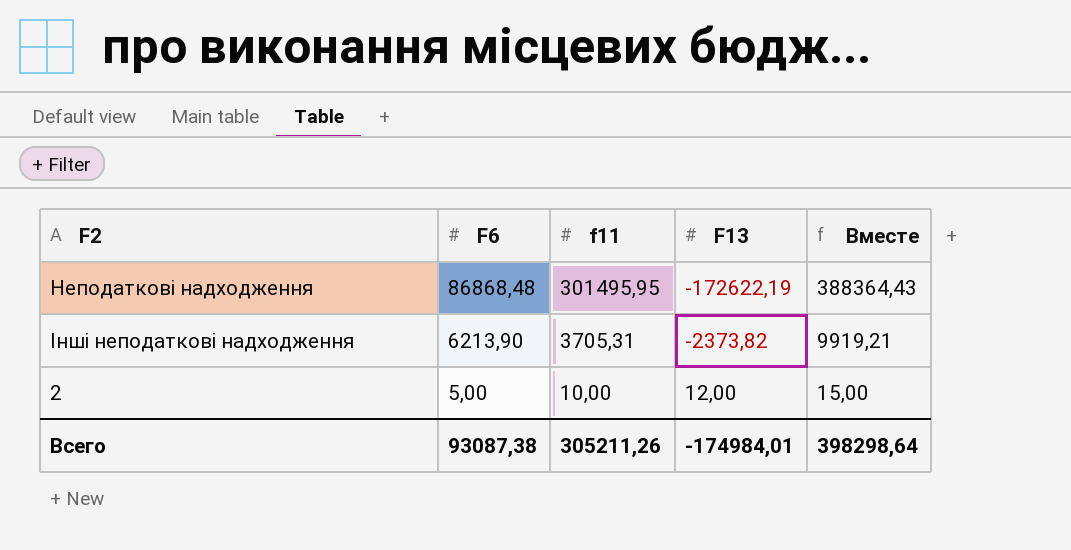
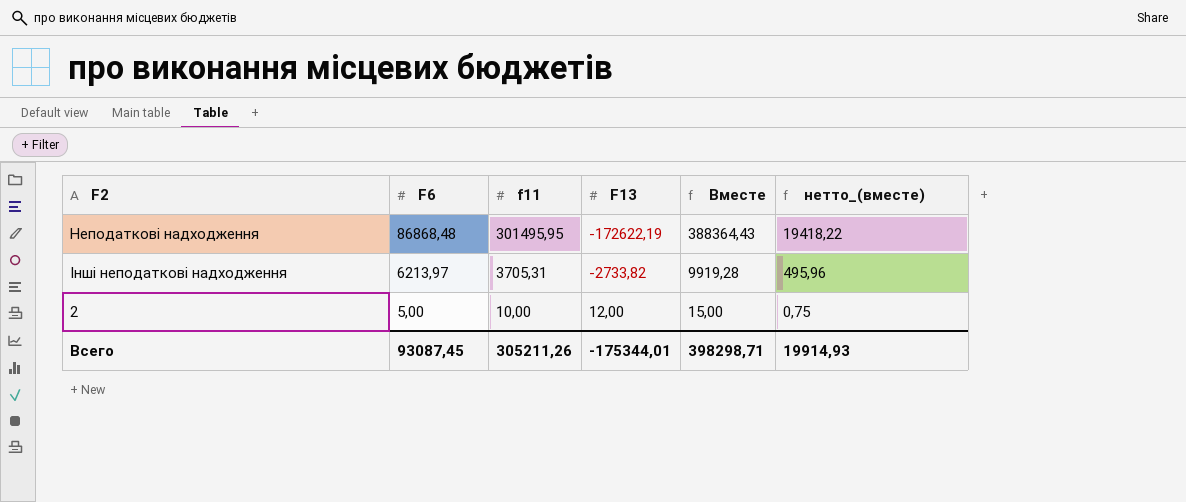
column нетто_(вместе) | formula: none -> [Вместе] * 0,05
Інші неподаткові надходження | F6: 6213,90 -> 6213,97
Інші неподаткові надходження | F13: -2373,82 -> -2733,82
Інші неподаткові надходження | Вместе: 9919,21 -> 9919,28
Всего | F6: 93087,38 -> 93087,45
Всего | F13: -174984,01 -> -175344,01
Всего | Вместе: 398298,64 -> 398298,71

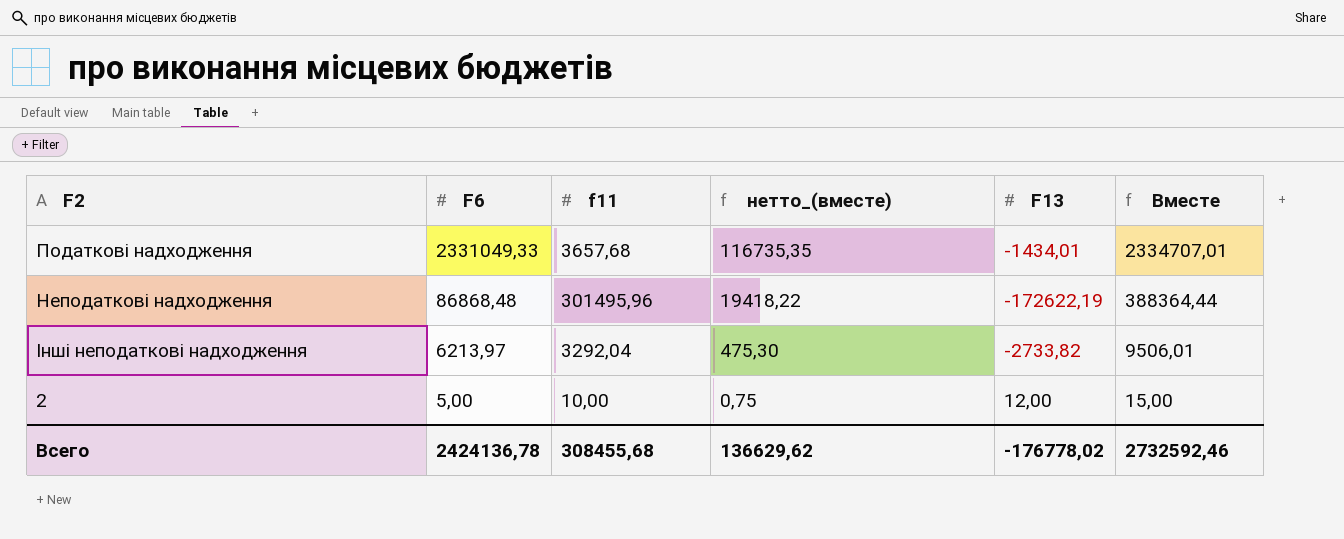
column нетто_(вместе) | position: 6 -> 4
row Податкові надходження: none -> 2331049,33 | 3657,68 | 116735,35 | -1434,01 | 2334707,01
Неподаткові надходження | f11: 301495,95 -> 301495,96
Неподаткові надходження | Вместе: 388364,43 -> 388364,44
Інші неподаткові надходження | f11: 3705,31 -> 3292,04
Інші неподаткові надходження | нетто_(вместе): 495,96 -> 475,30
Інші неподаткові надходження | Вместе: 9919,28 -> 9506,01
Всего | F6: 93087,45 -> 2424136,78
Всего | f11: 305211,26 -> 308455,68
Всего | нетто_(вместе): 19914,93 -> 136629,62
Всего | F13: -175344,01 -> -176778,02
Всего | Вместе: 398298,71 -> 2732592,46

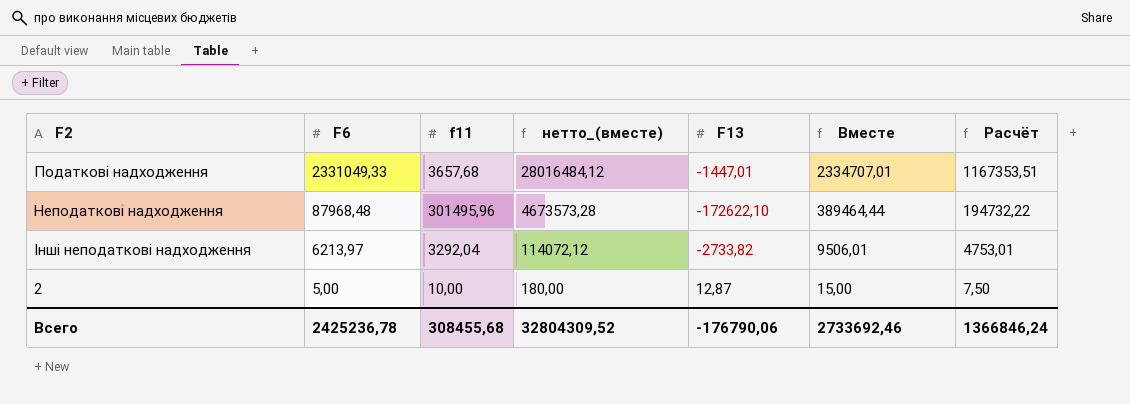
column нетто_(вместе) | formula: [Вместе] * 0,05 -> [Вместе] * 12
column Расчёт | formula: none -> [Вместе] * 0,5
Податкові надходження | F13: -1434,01 -> -1447,01
Неподаткові надходження | F6: 86868,48 -> 87968,48
Неподаткові надходження | F13: -172622,19 -> -172622,10
Неподаткові надходження | Вместе: 388364,44 -> 389464,44
2 | F13: 12,00 -> 12,87
Всего | F6: 2424136,78 -> 2425236,78
Всего | нетто_(вместе): 136629,62 -> 32804309,52
Всего | F13: -176778,02 -> -176790,06
Всего | Вместе: 2732592,46 -> 2733692,46

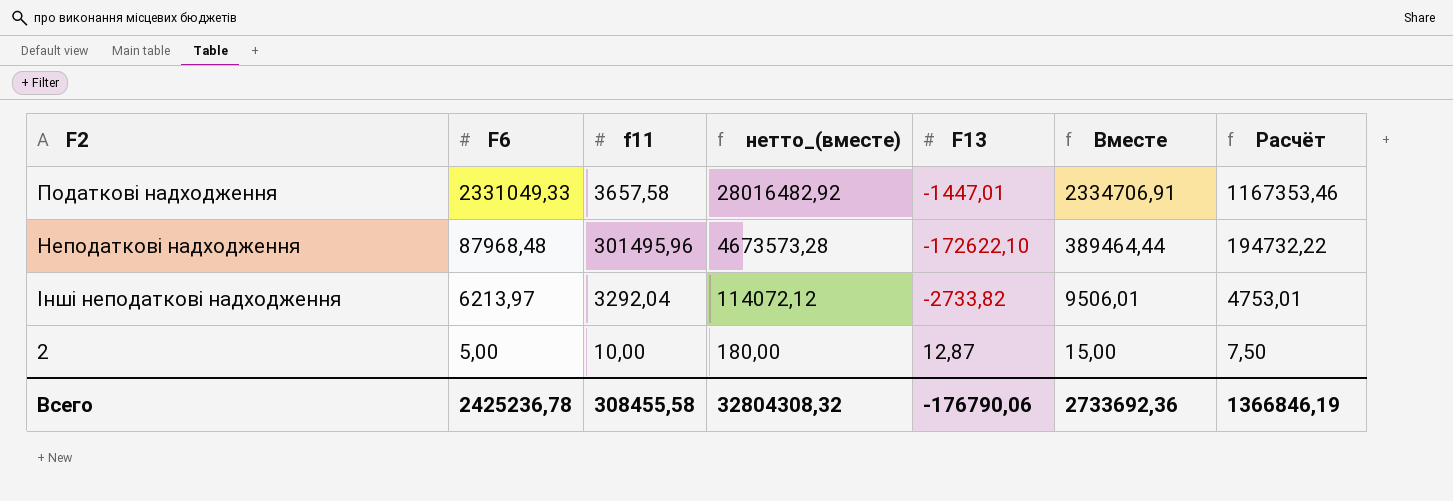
Податкові надходження | f11: 3657,68 -> 3657,58
Податкові надходження | нетто_(вместе): 28016484,12 -> 28016482,92
Податкові надходження | Вместе: 2334707,01 -> 2334706,91
Податкові надходження | Расчёт: 1167353,51 -> 1167353,46
Всего | f11: 308455,68 -> 308455,58
Всего | нетто_(вместе): 32804309,52 -> 32804308,32
Всего | Вместе: 2733692,46 -> 2733692,36
Всего | Расчёт: 1366846,24 -> 1366846,19

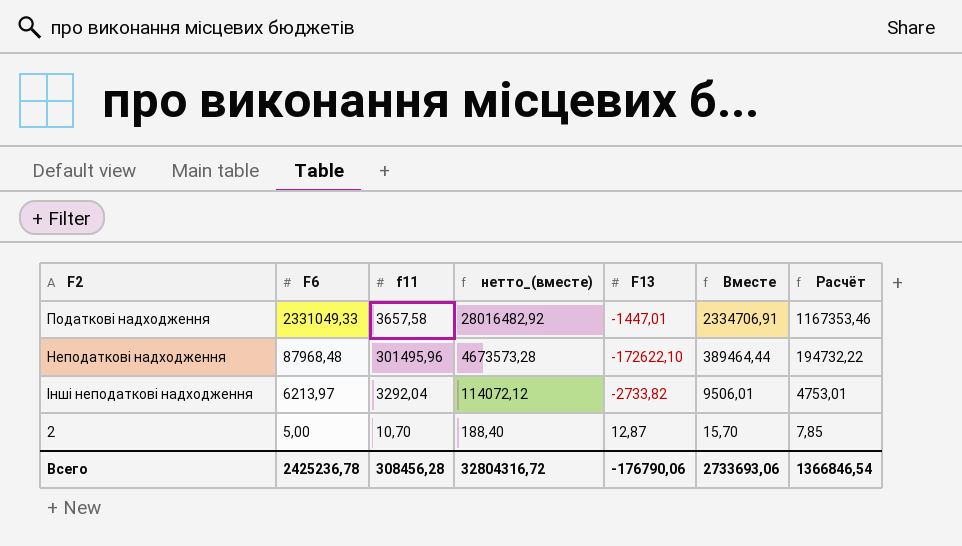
2 | f11: 10,00 -> 10,70
2 | нетто_(вместе): 180,00 -> 188,40
2 | Вместе: 15,00 -> 15,70
2 | Расчёт: 7,50 -> 7,85
Всего | f11: 308455,58 -> 308456,28
Всего | нетто_(вместе): 32804308,32 -> 32804316,72
Всего | Вместе: 2733692,36 -> 2733693,06
Всего | Расчёт: 1366846,19 -> 1366846,54

